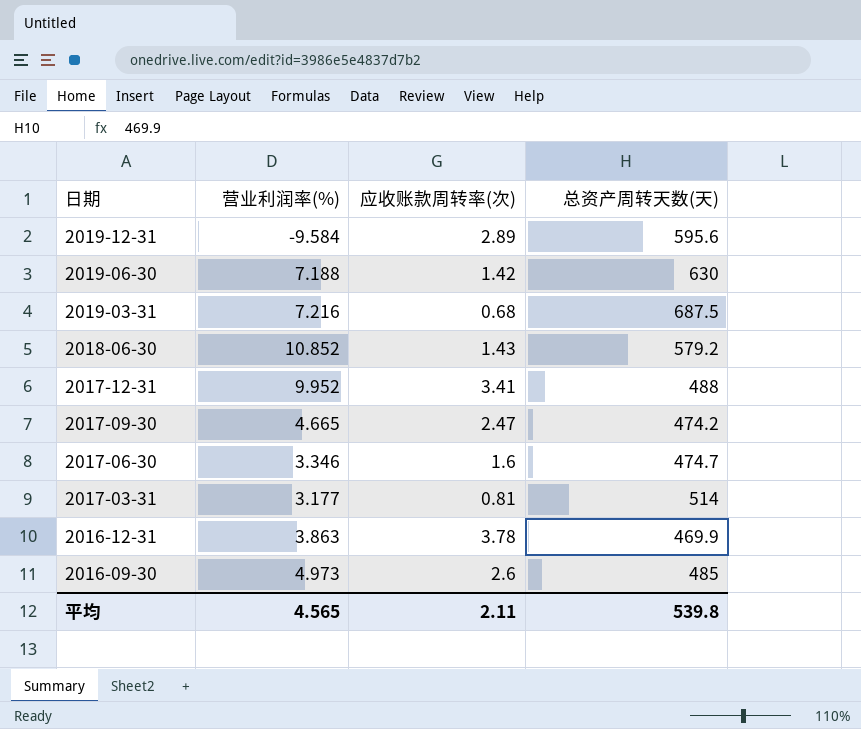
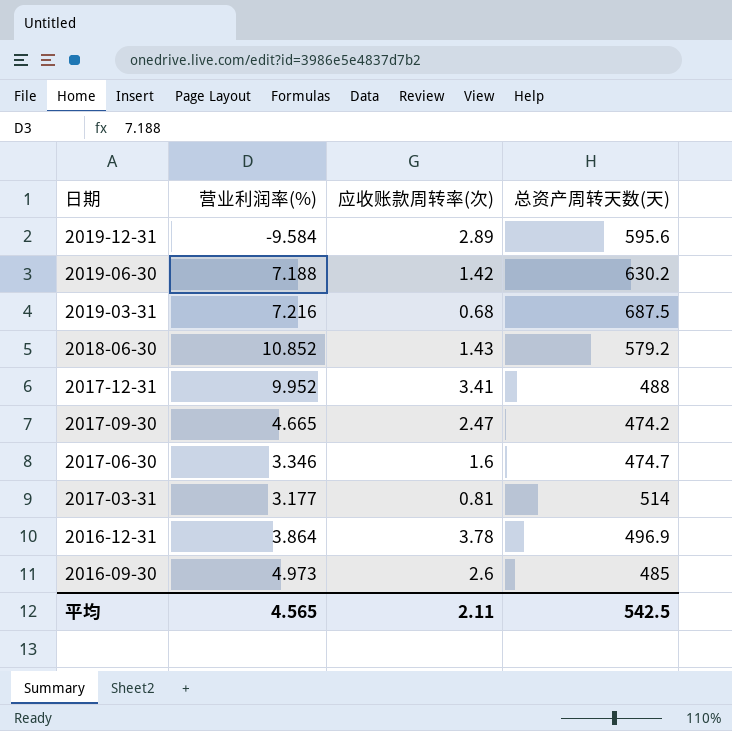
2019-06-30 | 总资产周转天数(天): 630 -> 630.2
2016-12-31 | 营业利润率(%): 3.863 -> 3.864
2016-12-31 | 总资产周转天数(天): 469.9 -> 496.9
平均 | 总资产周转天数(天): 539.8 -> 542.5

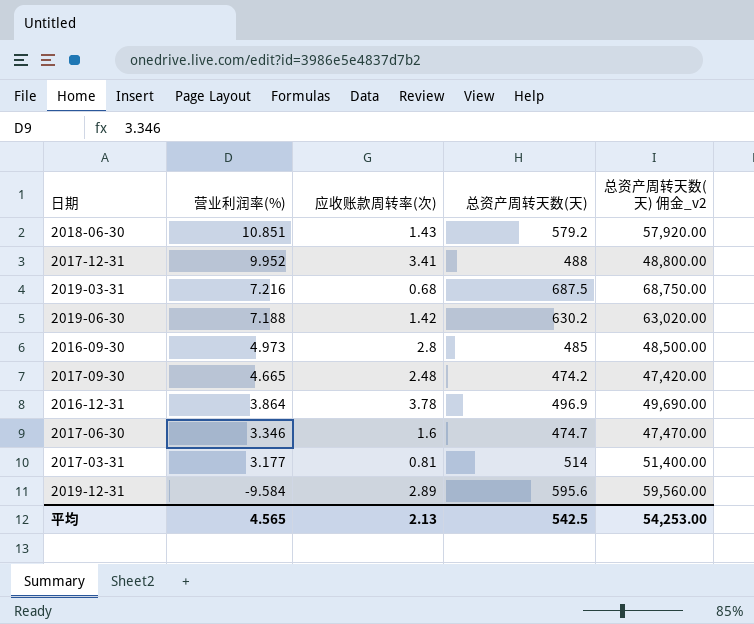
row order: 日期 descending -> 营业利润率(%) descending
column 总资产周转天数(天) 佣金_v2 | formula: none -> [总资产周转天数(天)] * 100
2018-06-30 | 营业利润率(%): 10.852 -> 10.851
2016-09-30 | 应收账款周转率(次): 2.6 -> 2.8
2017-09-30 | 应收账款周转率(次): 2.47 -> 2.48
平均 | 应收账款周转率(次): 2.11 -> 2.13

